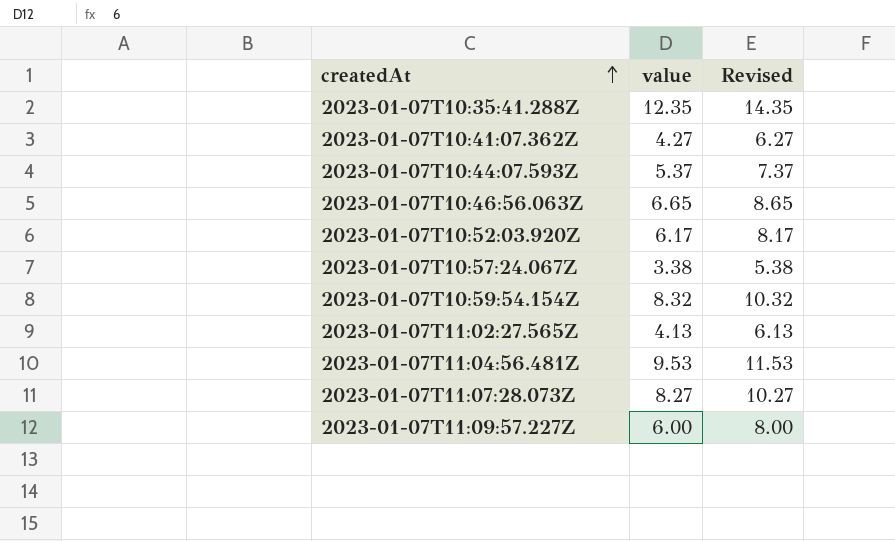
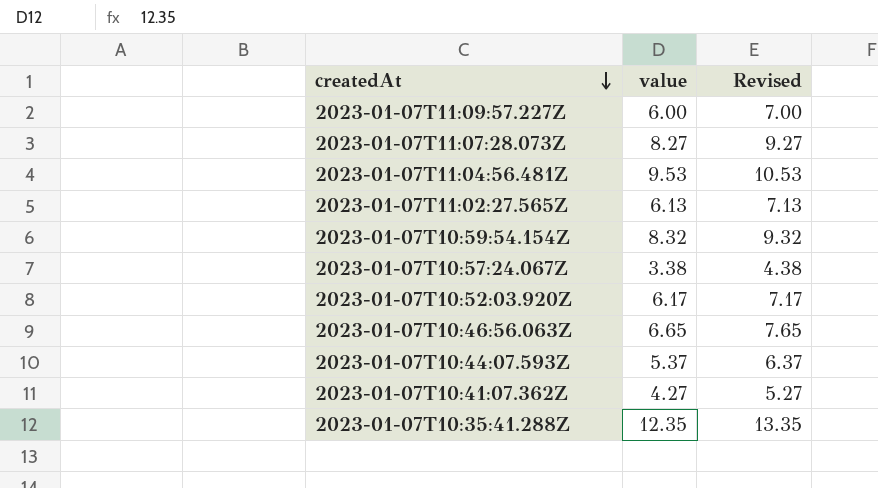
row order: createdAt ascending -> createdAt descending
column Revised | formula: [value] + 2 -> [value] + 1
2023-01-07T11:02:27.565Z | value: 4.13 -> 6.13

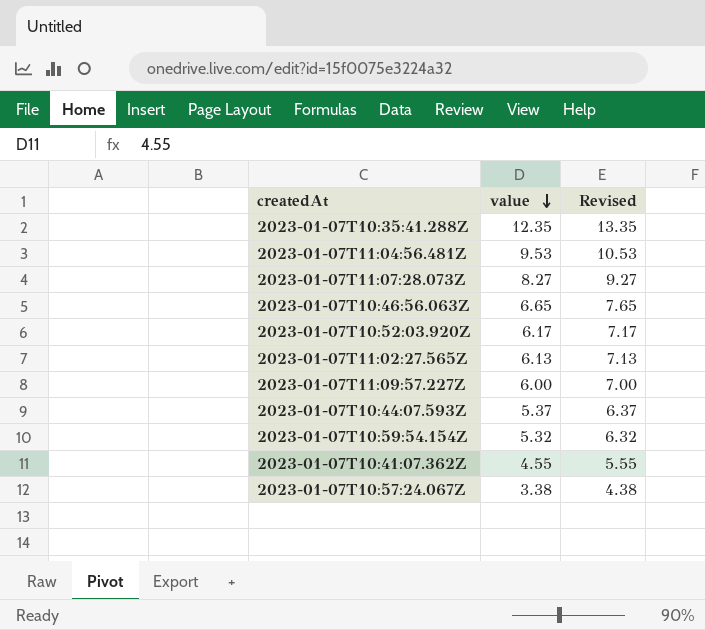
row order: createdAt descending -> value descending
2023-01-07T10:59:54.154Z | value: 8.32 -> 5.32
2023-01-07T10:59:54.154Z | Revised: 9.32 -> 6.32
2023-01-07T10:41:07.362Z | value: 4.27 -> 4.55
2023-01-07T10:41:07.362Z | Revised: 5.27 -> 5.55

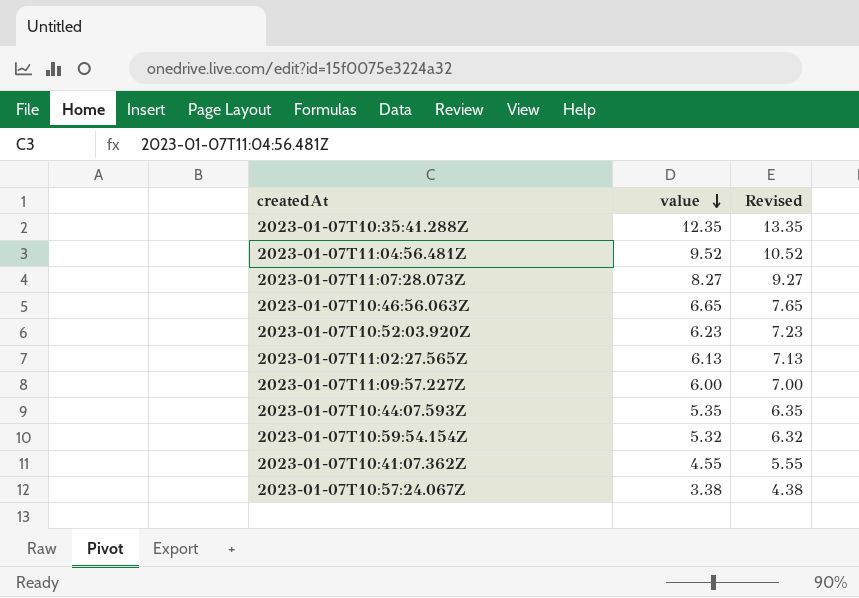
2023-01-07T11:04:56.481Z | value: 9.53 -> 9.52
2023-01-07T11:04:56.481Z | Revised: 10.53 -> 10.52
2023-01-07T10:52:03.920Z | value: 6.17 -> 6.23
2023-01-07T10:52:03.920Z | Revised: 7.17 -> 7.23
2023-01-07T10:44:07.593Z | value: 5.37 -> 5.35
2023-01-07T10:44:07.593Z | Revised: 6.37 -> 6.35

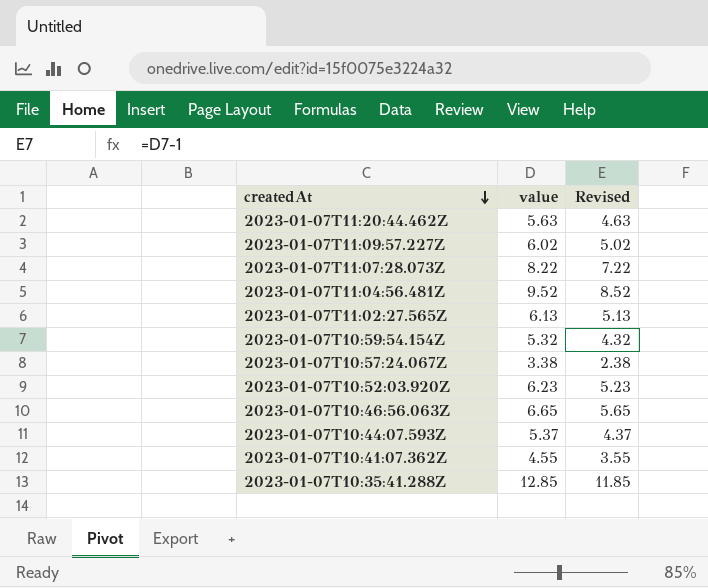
row order: value descending -> createdAt descending
column Revised | formula: [value] + 1 -> [value] - 1
row 2023-01-07T11:20:44.462Z: none -> 5.63 | 4.63
2023-01-07T11:09:57.227Z | value: 6.00 -> 6.02
2023-01-07T11:07:28.073Z | value: 8.27 -> 8.22
2023-01-07T10:44:07.593Z | value: 5.35 -> 5.37
2023-01-07T10:35:41.288Z | value: 12.35 -> 12.85

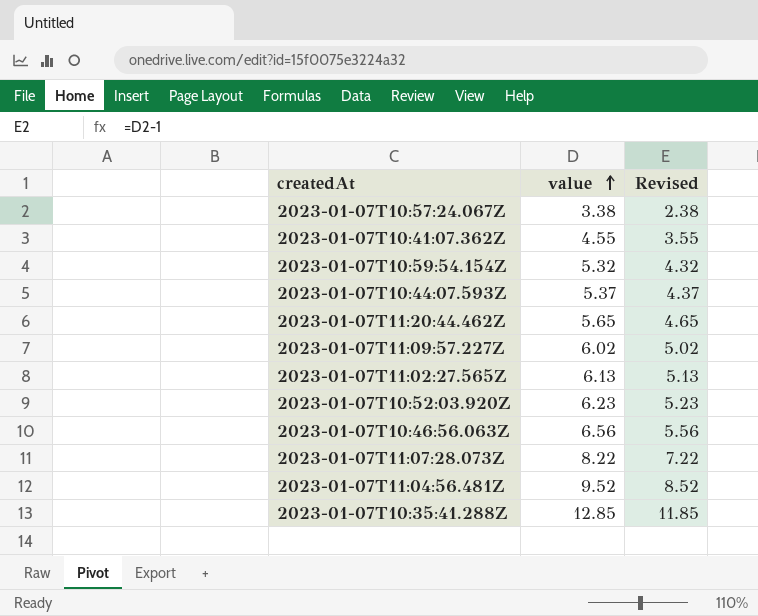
row order: createdAt descending -> value ascending
2023-01-07T11:20:44.462Z | value: 5.63 -> 5.65
2023-01-07T11:20:44.462Z | Revised: 4.63 -> 4.65
2023-01-07T10:46:56.063Z | value: 6.65 -> 6.56
2023-01-07T10:46:56.063Z | Revised: 5.65 -> 5.56

